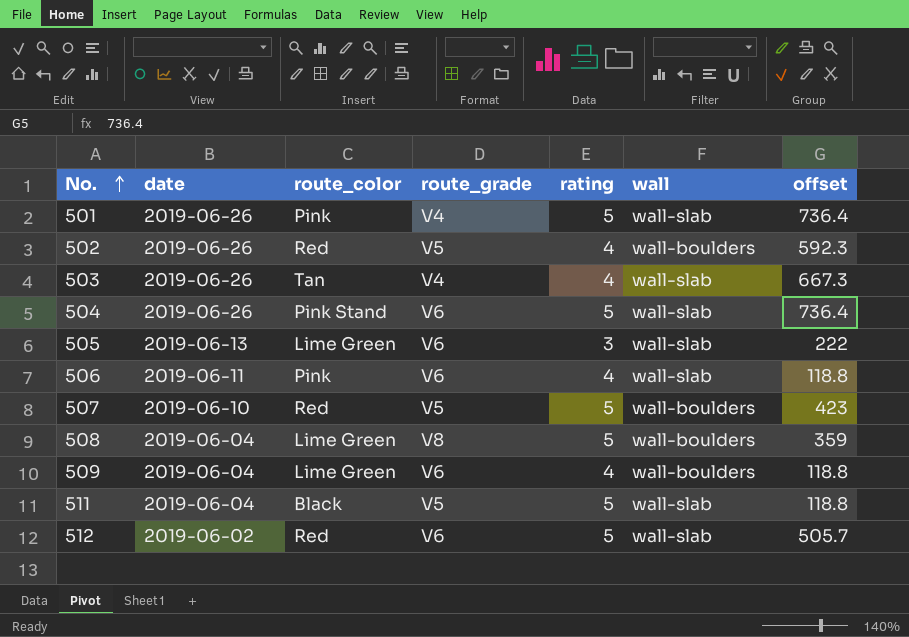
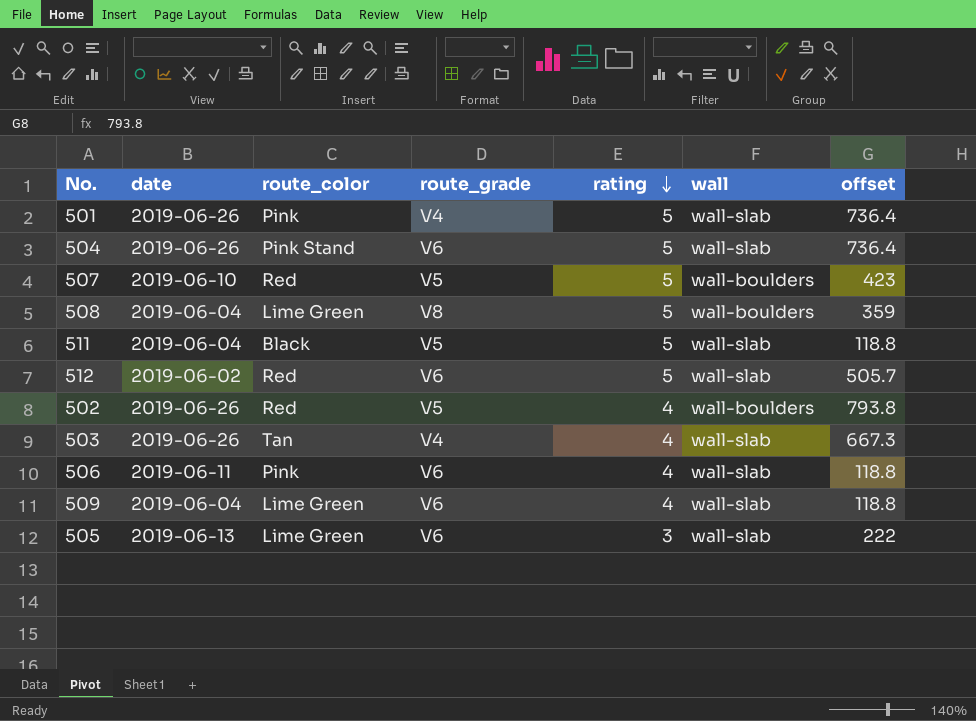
row order: No. ascending -> rating descending
502 | offset: 592.3 -> 793.8
509 | wall: wall-boulders -> wall-slab

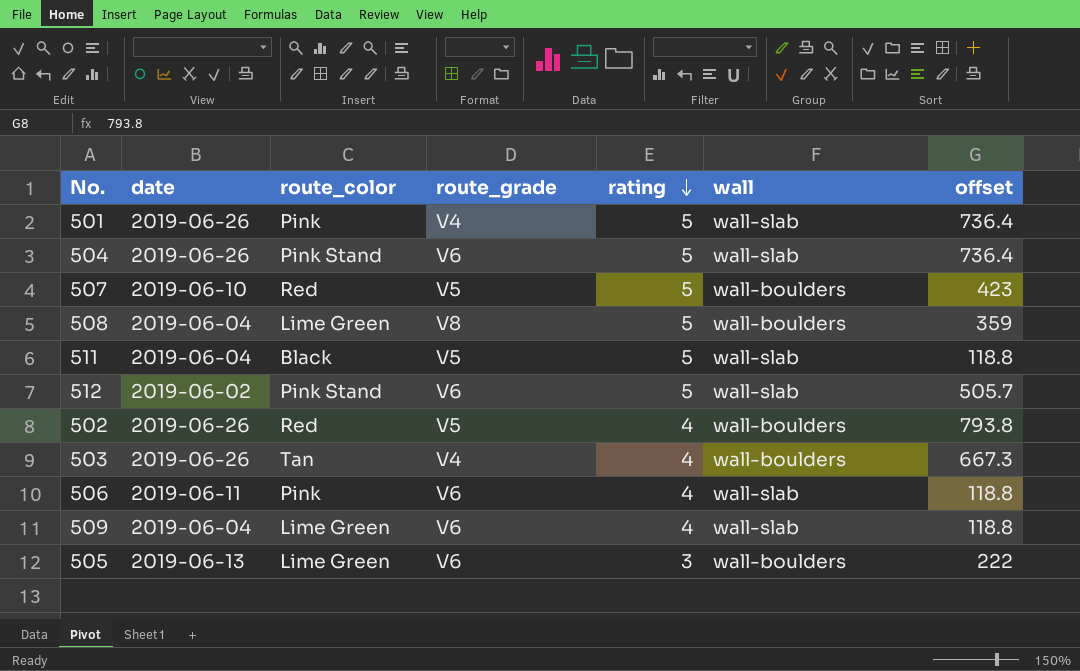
512 | route_color: Red -> Pink Stand
503 | wall: wall-slab -> wall-boulders
505 | wall: wall-slab -> wall-boulders

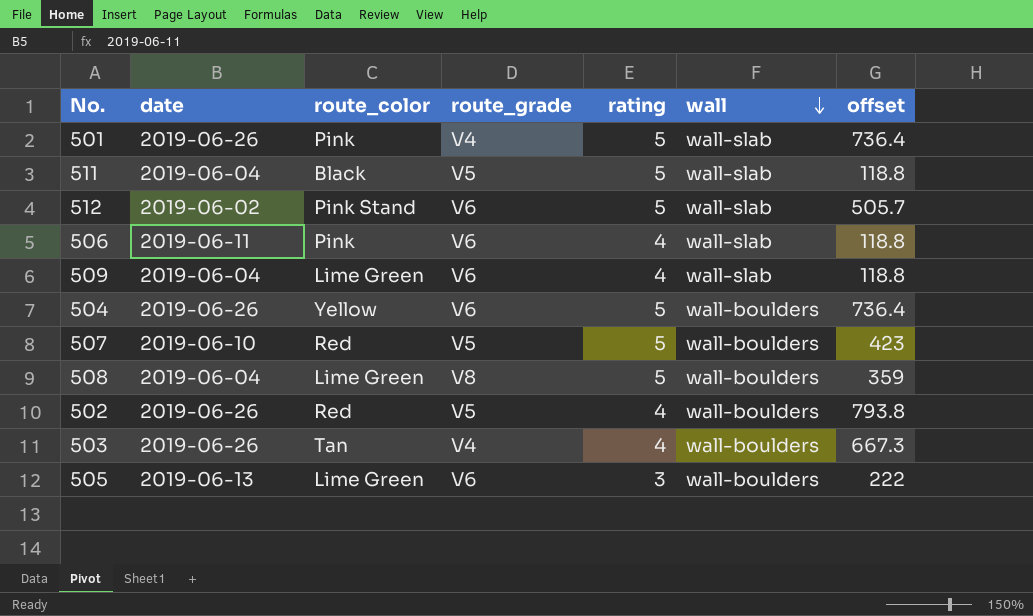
row order: rating descending -> wall descending
504 | route_color: Pink Stand -> Yellow
504 | wall: wall-slab -> wall-boulders

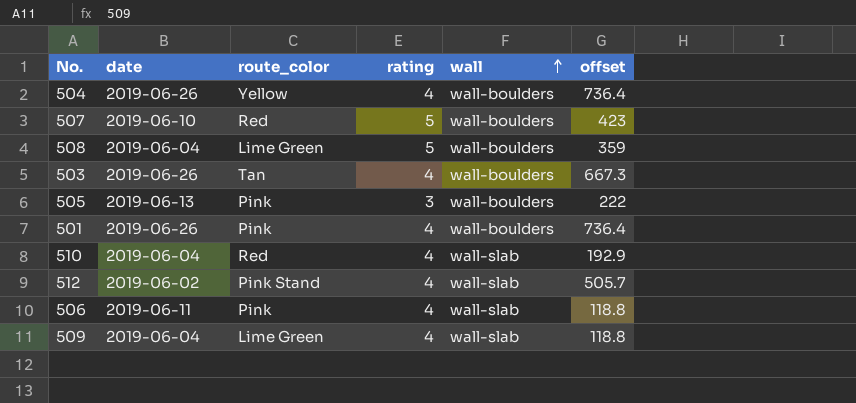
row order: wall descending -> wall ascending
column route_grade | position: 4 -> none
row 511: 2019-06-04 | Black | V5 | 5 | wall-slab | 118.8 -> none
row 502: 2019-06-26 | Red | V5 | 4 | wall-boulders | 793.8 -> none
504 | rating: 5 -> 4
505 | route_color: Lime Green -> Pink
501 | rating: 5 -> 4
501 | wall: wall-slab -> wall-boulders
row 510: none -> 2019-06-04 | Red | 4 | wall-slab | 192.9
512 | rating: 5 -> 4

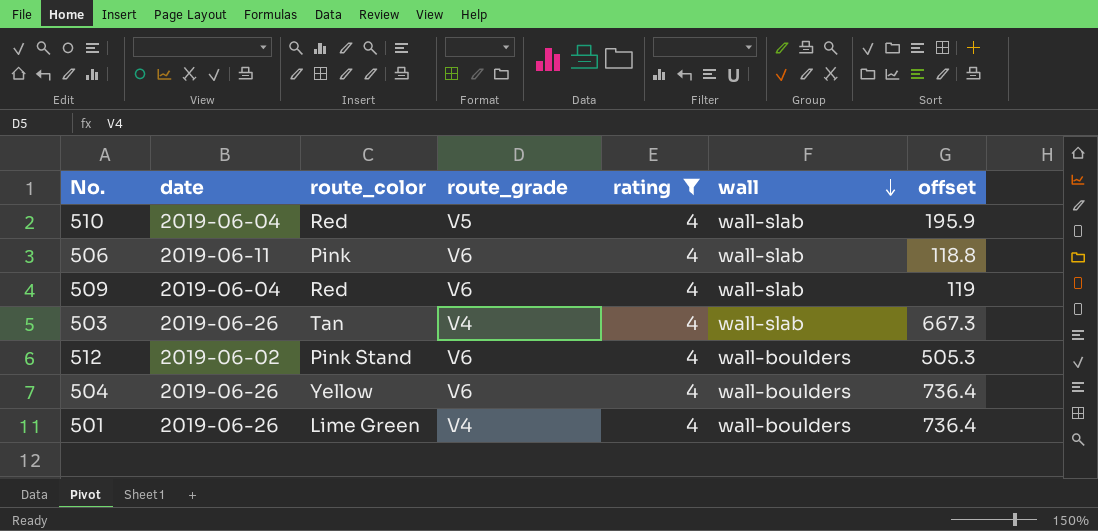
filter: none -> rating = 4
row order: wall ascending -> wall descending
column route_grade | position: none -> 4
510 | offset: 192.9 -> 195.9
509 | route_color: Lime Green -> Red
509 | offset: 118.8 -> 119
503 | wall: wall-boulders -> wall-slab
512 | wall: wall-slab -> wall-boulders
512 | offset: 505.7 -> 505.3
501 | route_color: Pink -> Lime Green

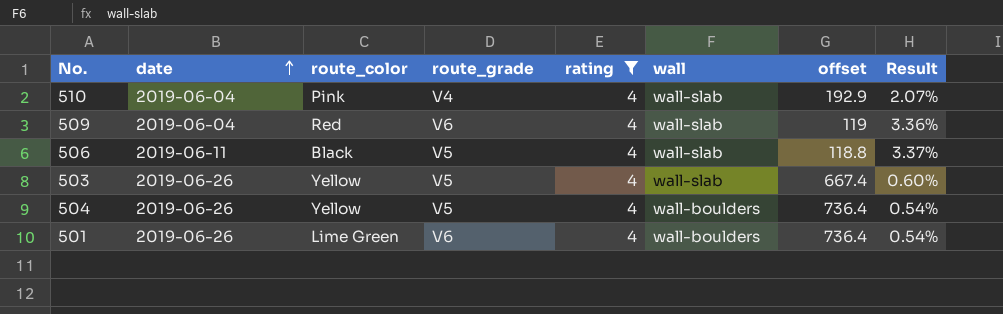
row order: wall descending -> date ascending
column Result | formula: none -> [rating] / [offset]
row 512: 2019-06-02 | Pink Stand | V6 | 4 | wall-boulders | 505.3 -> none
510 | route_color: Red -> Pink
510 | route_grade: V5 -> V4
510 | offset: 195.9 -> 192.9
506 | route_color: Pink -> Black
506 | route_grade: V6 -> V5
503 | route_color: Tan -> Yellow
503 | route_grade: V4 -> V5
503 | offset: 667.3 -> 667.4
504 | route_grade: V6 -> V5
501 | route_grade: V4 -> V6

